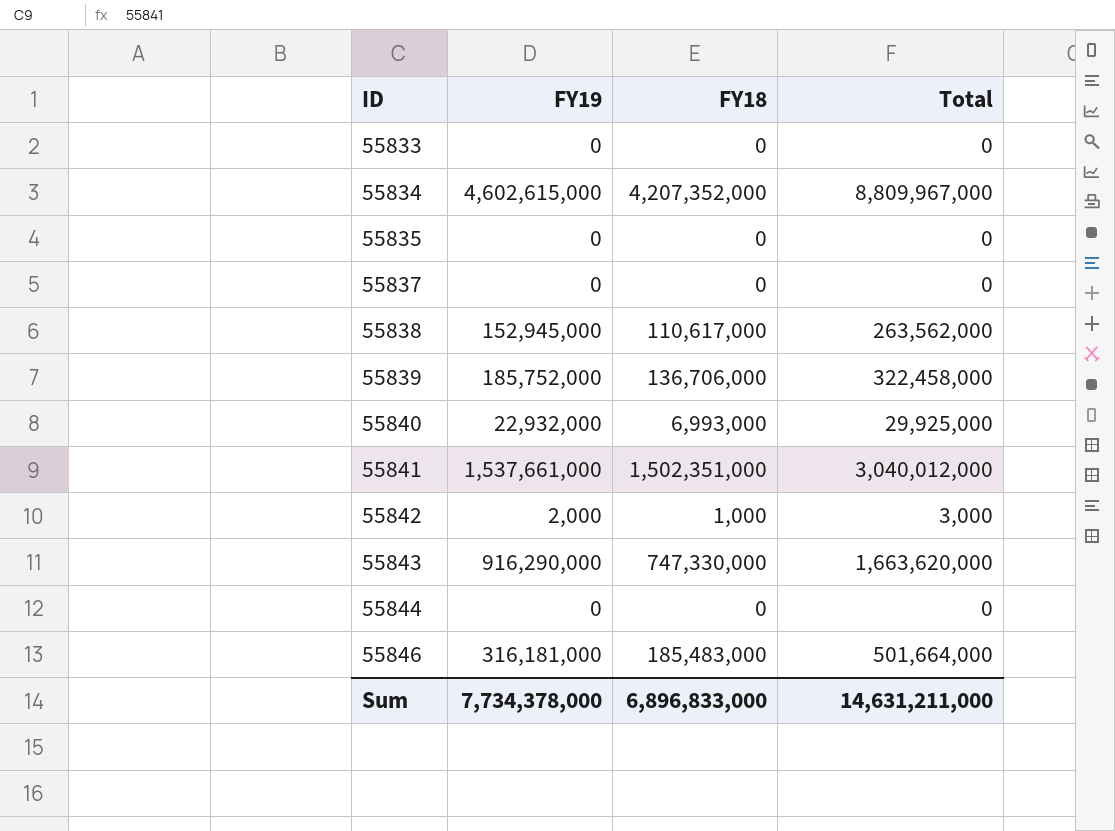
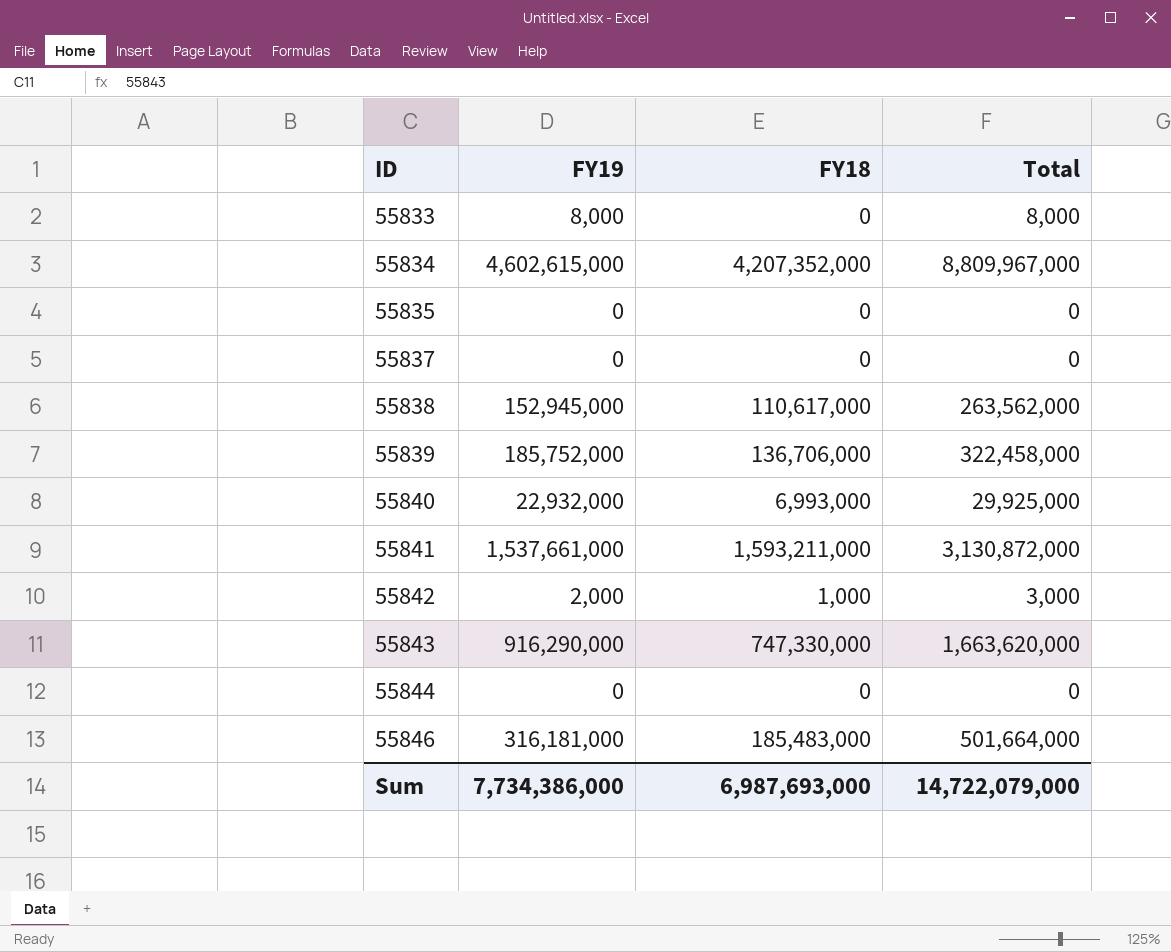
55833 | FY19: 0 -> 8,000
55833 | Total: 0 -> 8,000
55841 | FY18: 1,502,351,000 -> 1,593,211,000
55841 | Total: 3,040,012,000 -> 3,130,872,000
Sum | FY19: 7,734,378,000 -> 7,734,386,000
Sum | FY18: 6,896,833,000 -> 6,987,693,000
Sum | Total: 14,631,211,000 -> 14,722,079,000

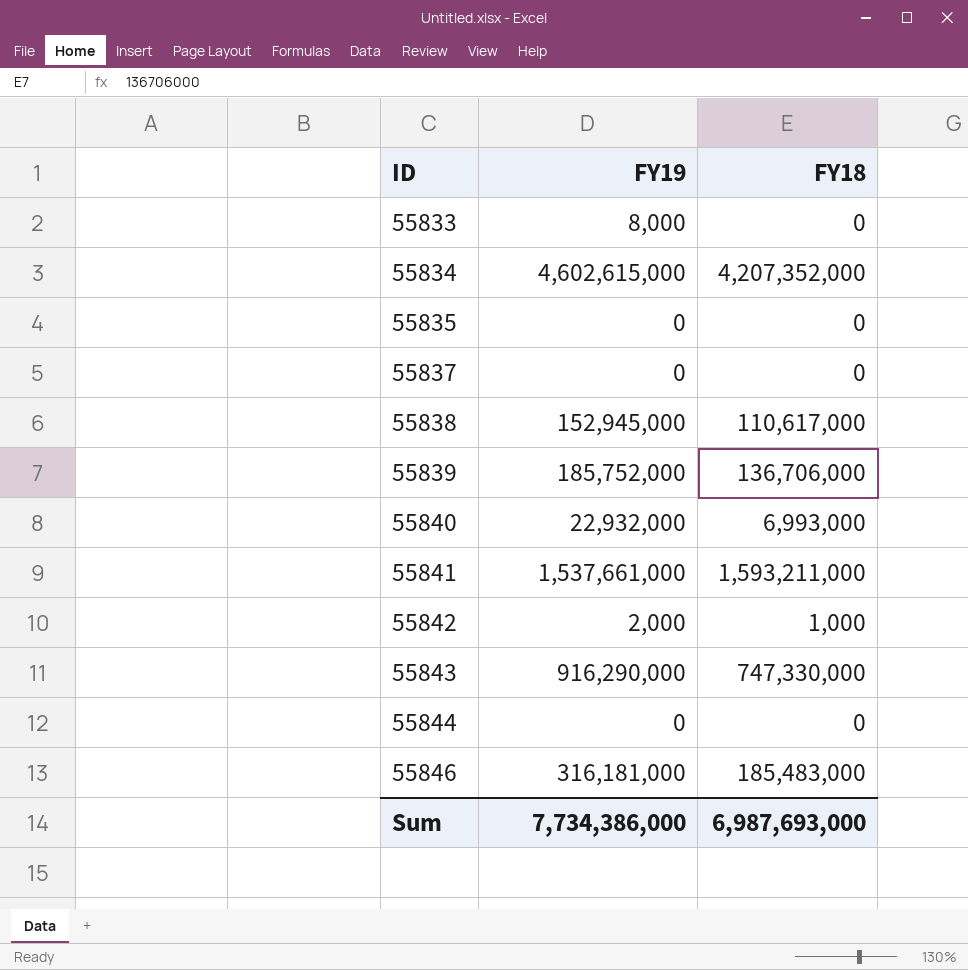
column Total | formula: [FY19] + [FY18] -> none

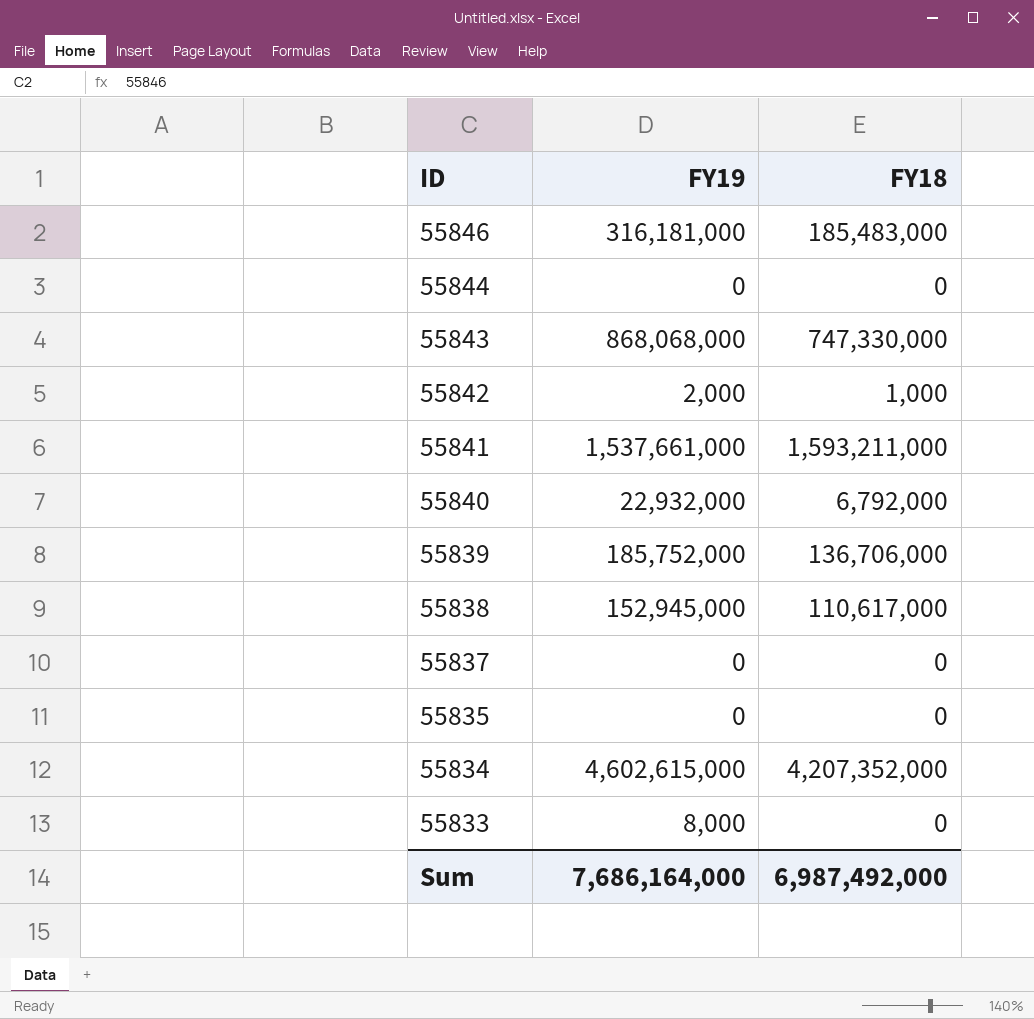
row order: ID ascending -> ID descending
55843 | FY19: 916,290,000 -> 868,068,000
55840 | FY18: 6,993,000 -> 6,792,000
Sum | FY19: 7,734,386,000 -> 7,686,164,000
Sum | FY18: 6,987,693,000 -> 6,987,492,000

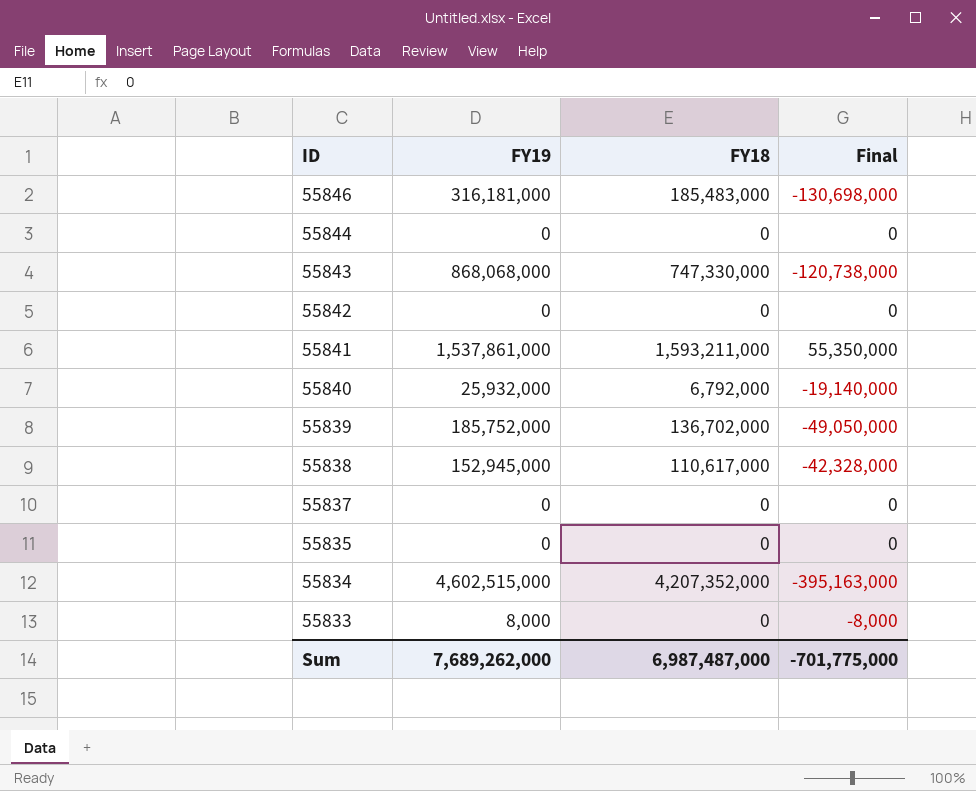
column Final | formula: none -> [FY18] - [FY19]
55842 | FY19: 2,000 -> 0
55842 | FY18: 1,000 -> 0
55841 | FY19: 1,537,661,000 -> 1,537,861,000
55840 | FY19: 22,932,000 -> 25,932,000
55839 | FY18: 136,706,000 -> 136,702,000
55834 | FY19: 4,602,615,000 -> 4,602,515,000
Sum | FY19: 7,686,164,000 -> 7,689,262,000
Sum | FY18: 6,987,492,000 -> 6,987,487,000

